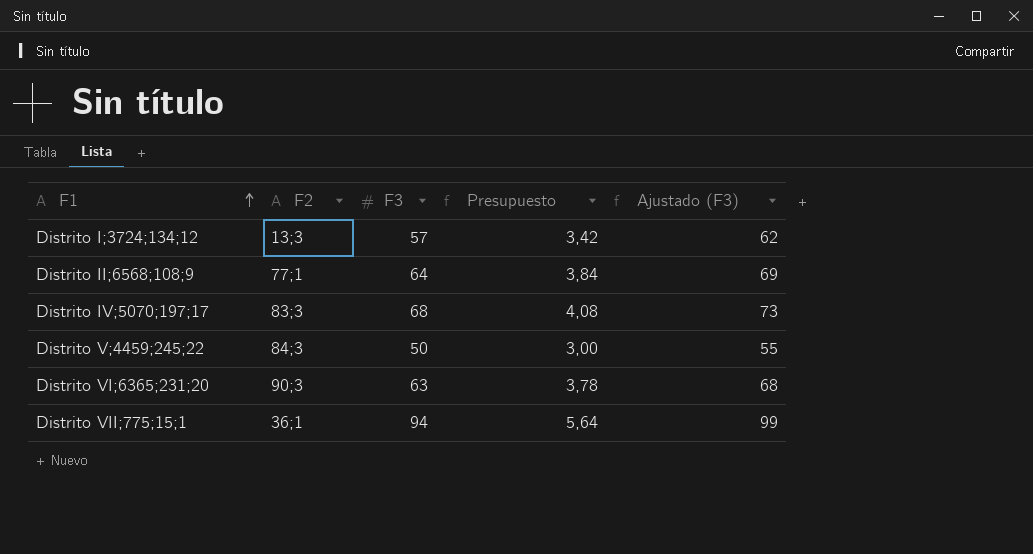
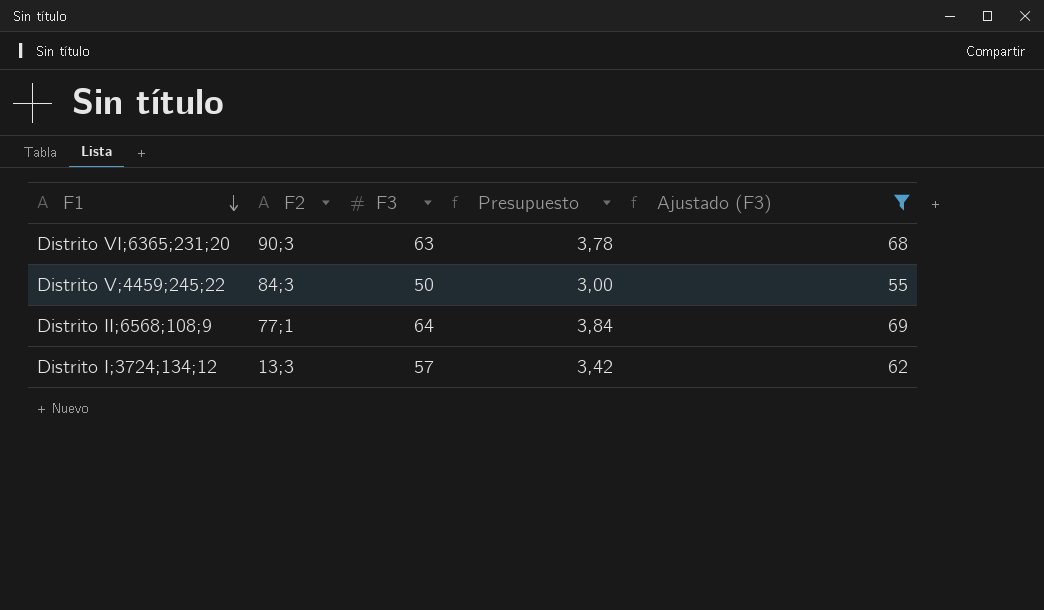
filter: none -> Ajustado (F3) <= 69
row order: F1 ascending -> F1 descending

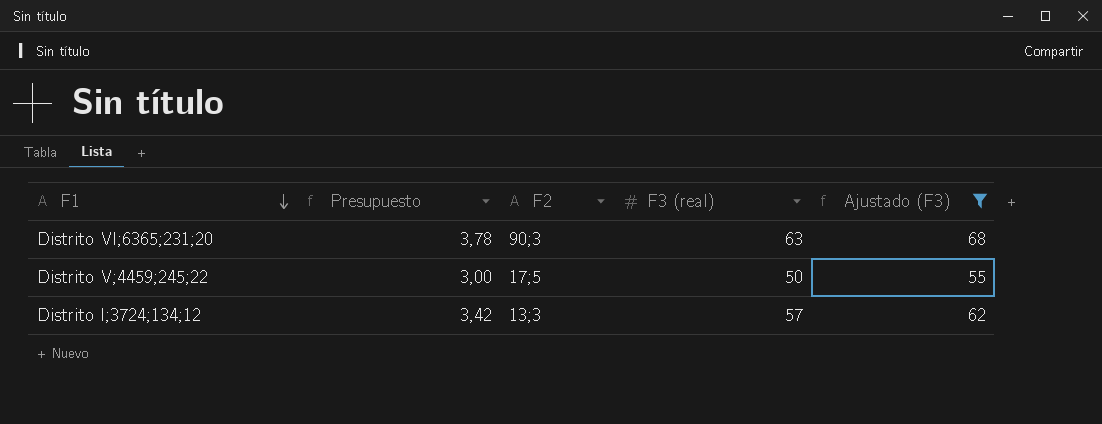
column Presupuesto | position: 4 -> 2
column name: F3 -> F3 (real)
row Distrito II;6568;108;9: 77;1 | 64 | 3,84 | 69 -> none
Distrito V;4459;245;22 | F2: 84;3 -> 17;5

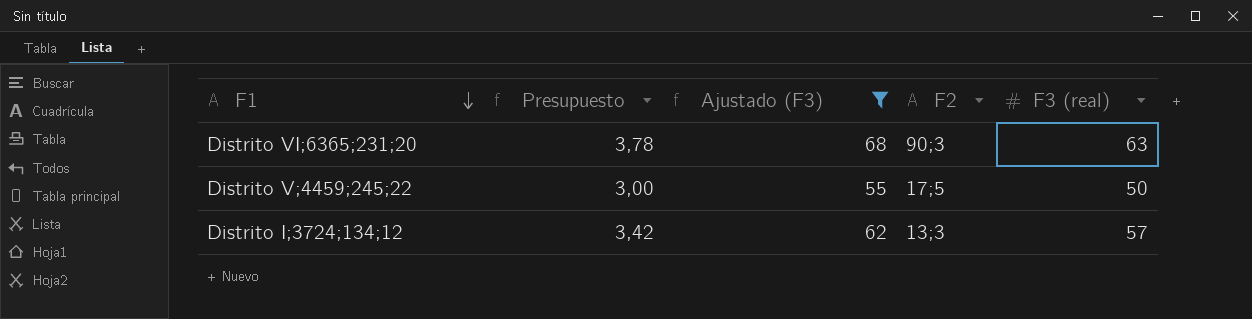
column Ajustado (F3) | position: 5 -> 3

